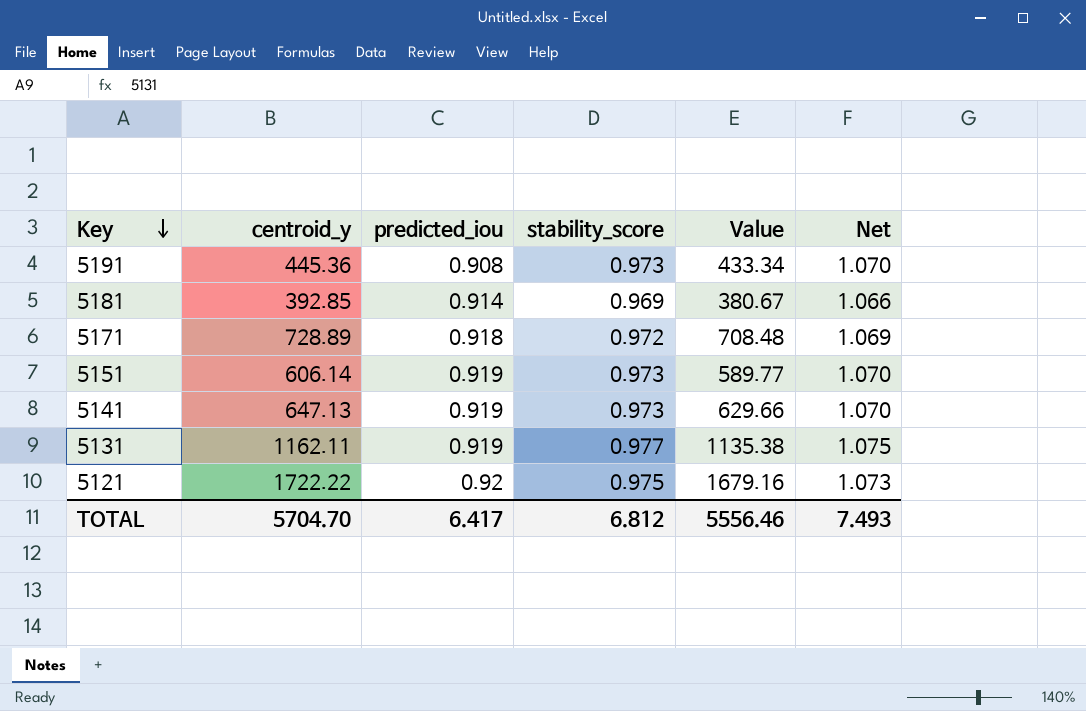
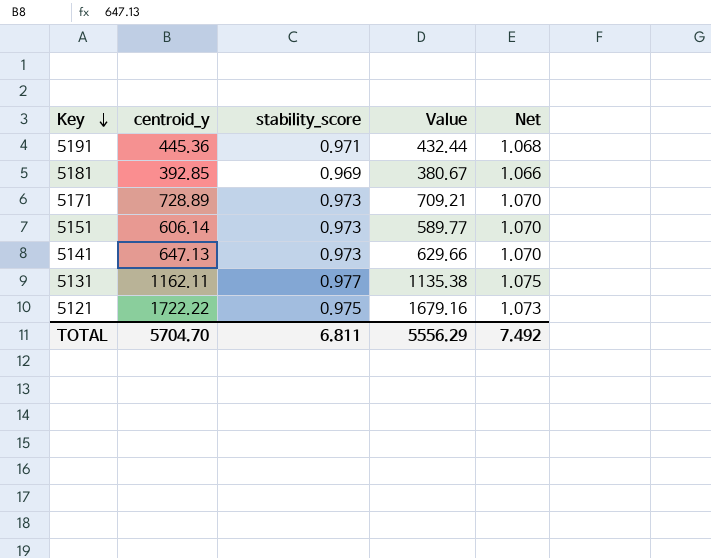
column predicted_iou | position: 3 -> none
5191 | stability_score: 0.973 -> 0.971
5191 | Value: 433.34 -> 432.44
5191 | Net: 1.070 -> 1.068
5171 | stability_score: 0.972 -> 0.973
5171 | Value: 708.48 -> 709.21
5171 | Net: 1.069 -> 1.070
TOTAL | stability_score: 6.812 -> 6.811
TOTAL | Value: 5556.46 -> 5556.29
TOTAL | Net: 7.493 -> 7.492

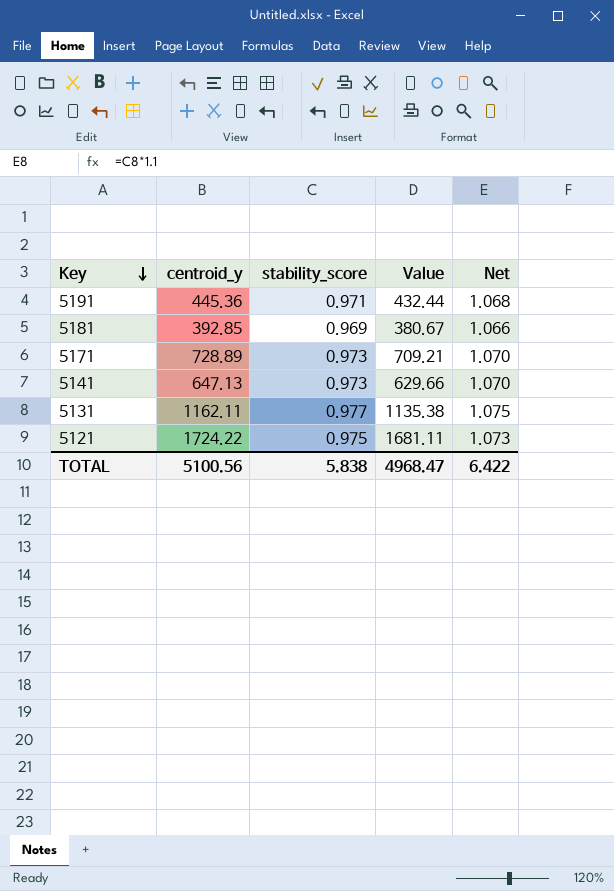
row 5151: 606.14 | 0.973 | 589.77 | 1.070 -> none
5121 | centroid_y: 1722.22 -> 1724.22
5121 | Value: 1679.16 -> 1681.11
TOTAL | centroid_y: 5704.70 -> 5100.56
TOTAL | stability_score: 6.811 -> 5.838
TOTAL | Value: 5556.29 -> 4968.47
TOTAL | Net: 7.492 -> 6.422

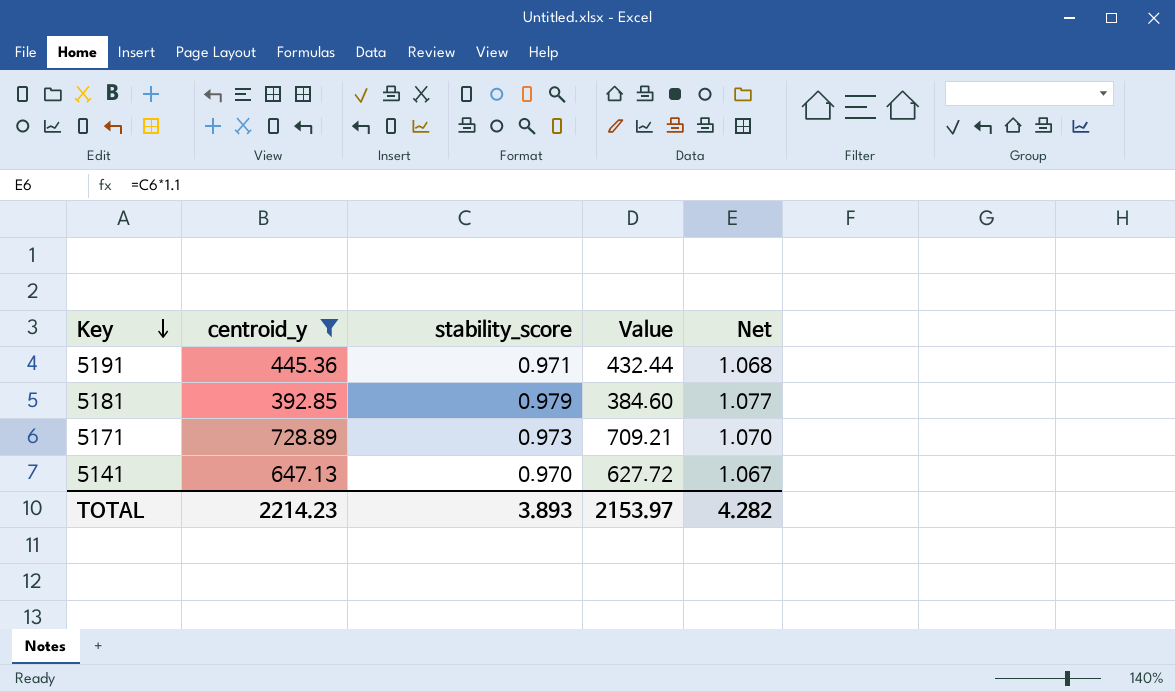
filter: none -> centroid_y <= 728.89
5181 | stability_score: 0.969 -> 0.979
5181 | Value: 380.67 -> 384.60
5181 | Net: 1.066 -> 1.077
5141 | stability_score: 0.973 -> 0.970
5141 | Value: 629.66 -> 627.72
5141 | Net: 1.070 -> 1.067
TOTAL | centroid_y: 5100.56 -> 2214.23
TOTAL | stability_score: 5.838 -> 3.893
TOTAL | Value: 4968.47 -> 2153.97
TOTAL | Net: 6.422 -> 4.282

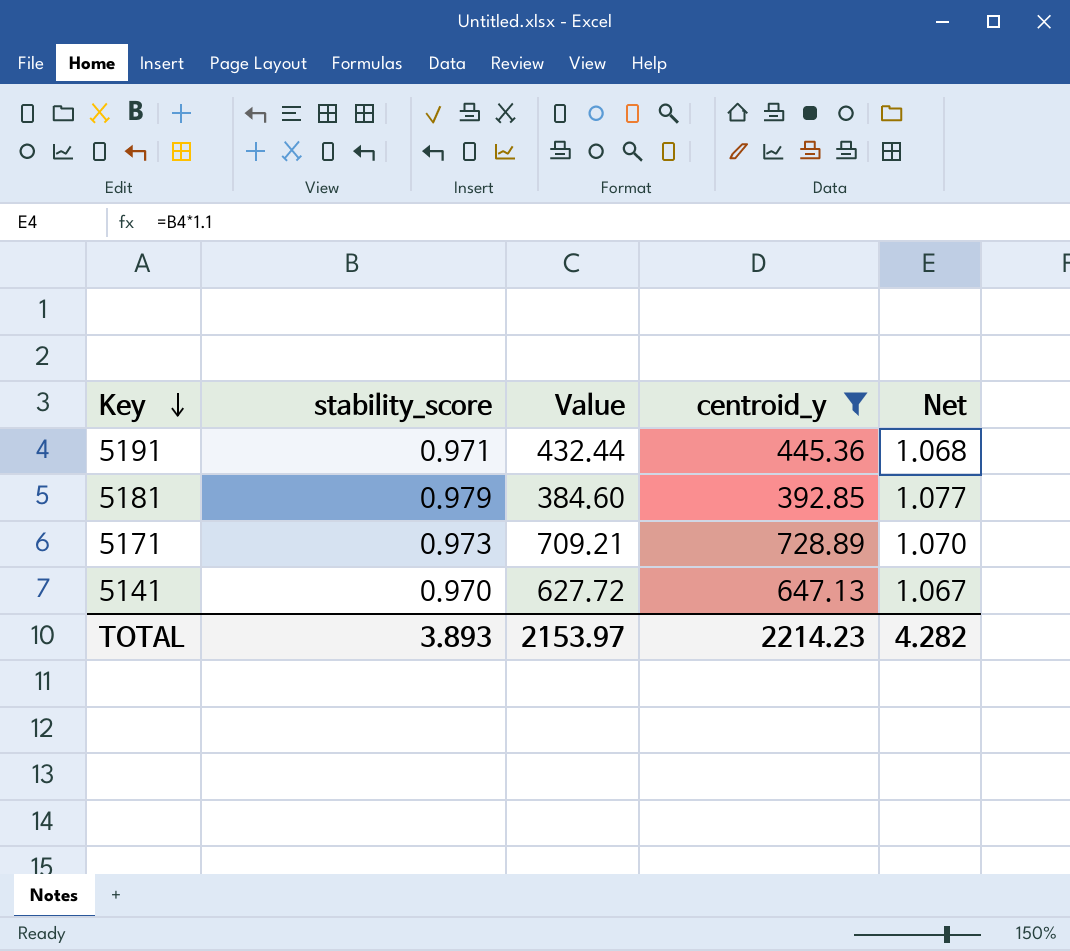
column centroid_y | position: 2 -> 4

